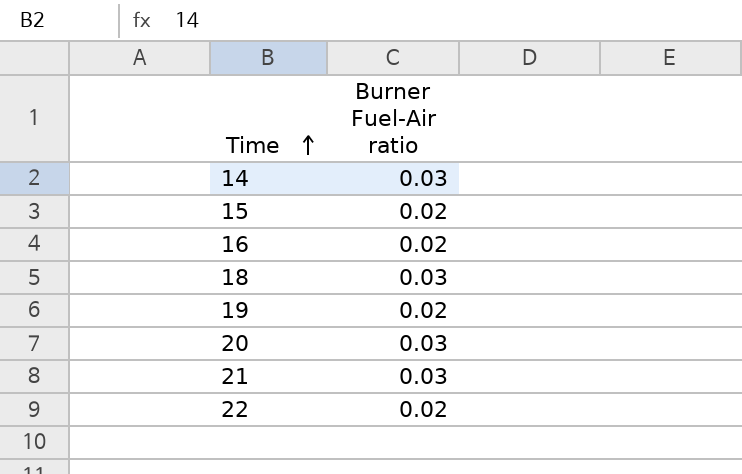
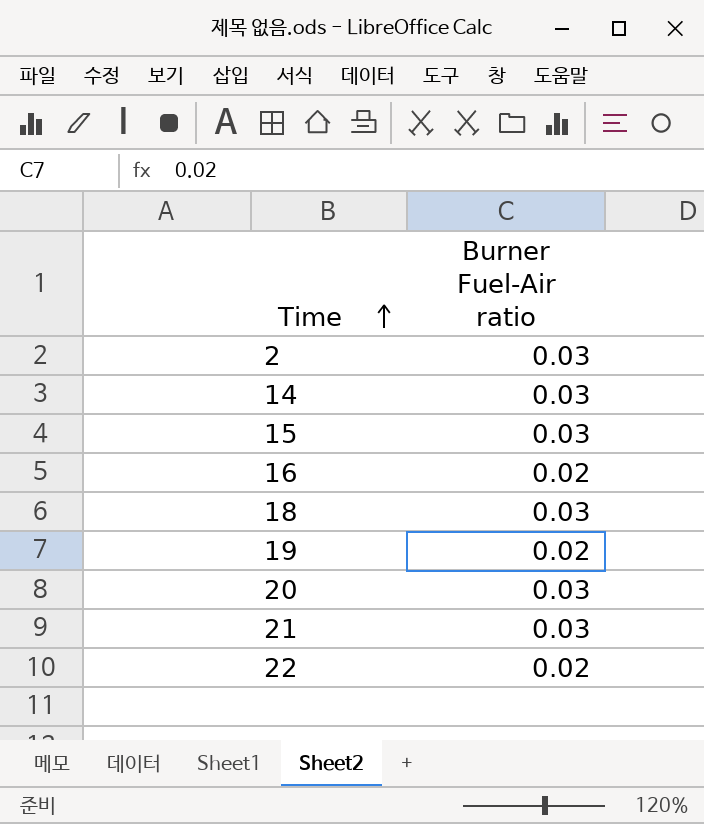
row 2: none -> 0.03
15 | Burner Fuel-Air ratio: 0.02 -> 0.03

